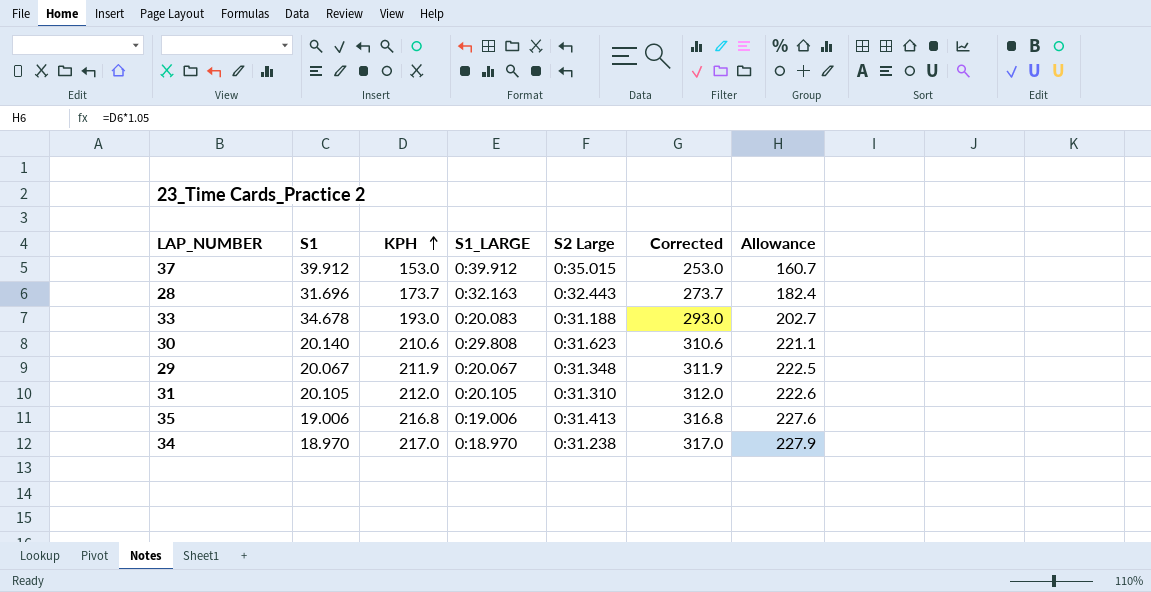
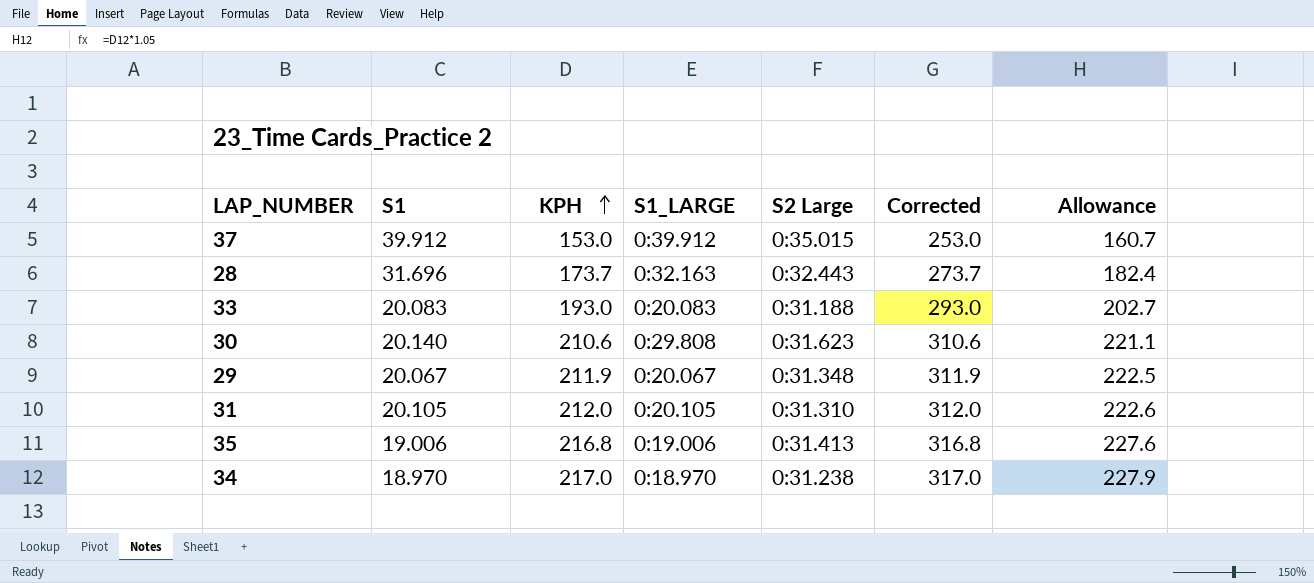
33 | S1: 34.678 -> 20.083

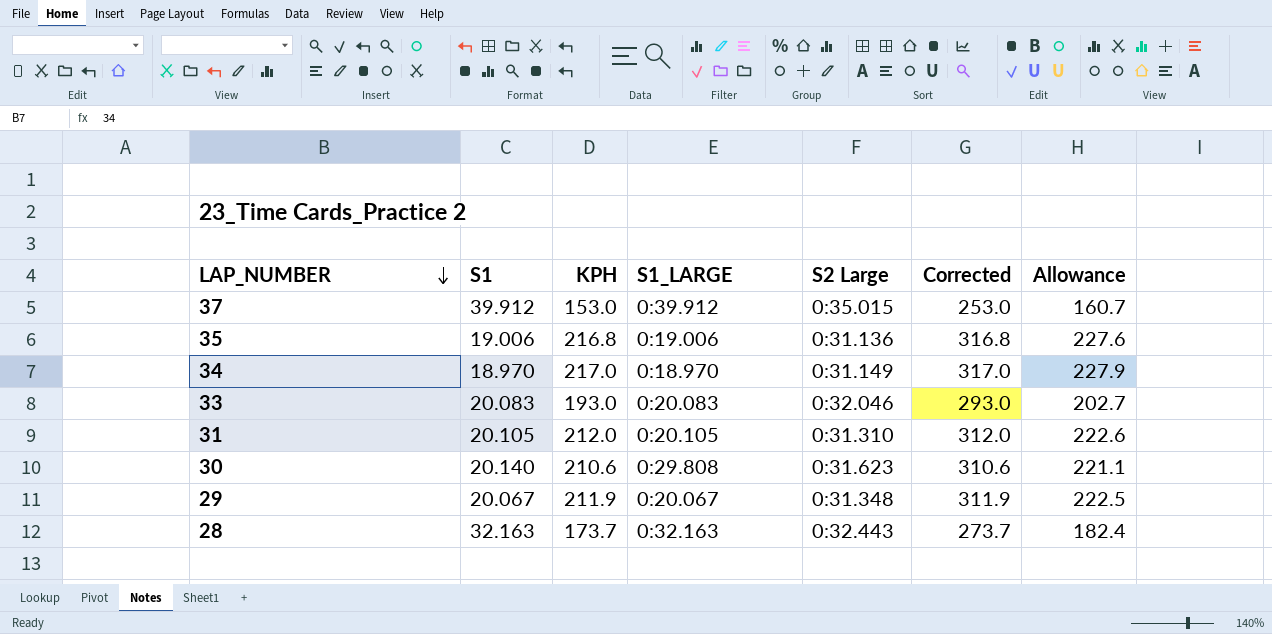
row order: KPH ascending -> LAP_NUMBER descending
35 | S2 Large: 0:31.413 -> 0:31.136
34 | S2 Large: 0:31.238 -> 0:31.149
33 | S2 Large: 0:31.188 -> 0:32.046
28 | S1: 31.696 -> 32.163

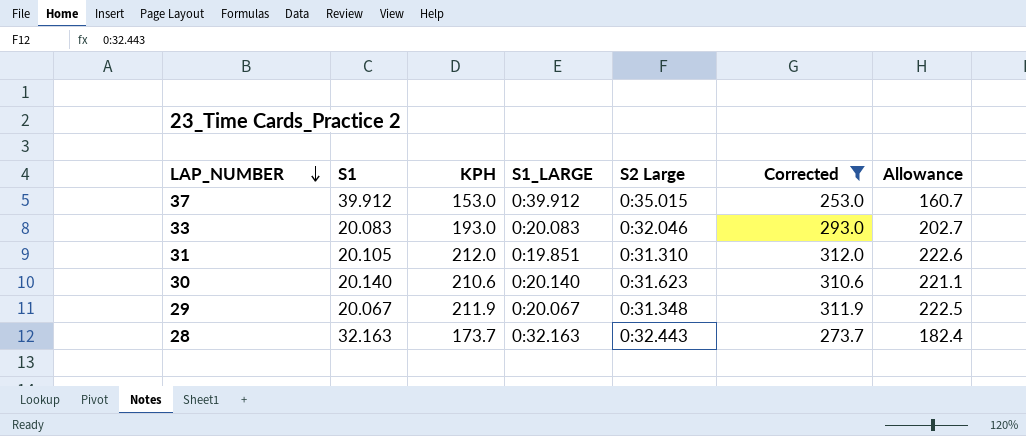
filter: none -> Corrected <= 312.0
31 | S1_LARGE: 0:20.105 -> 0:19.851
30 | S1_LARGE: 0:29.808 -> 0:20.140

